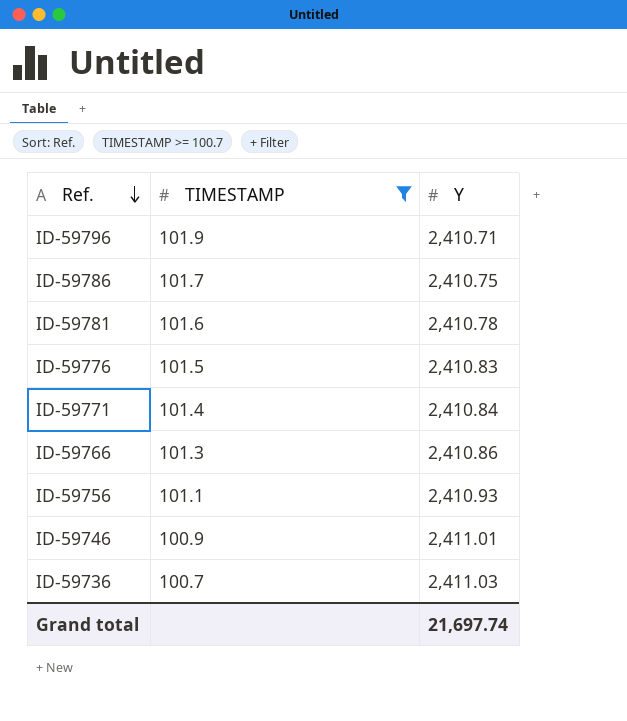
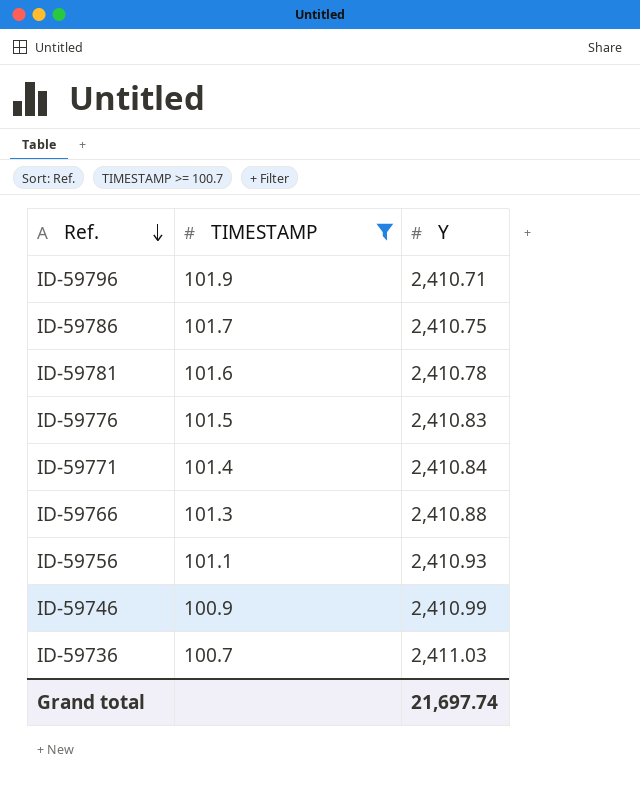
ID-59766 | Y: 2,410.86 -> 2,410.88
ID-59746 | Y: 2,411.01 -> 2,410.99

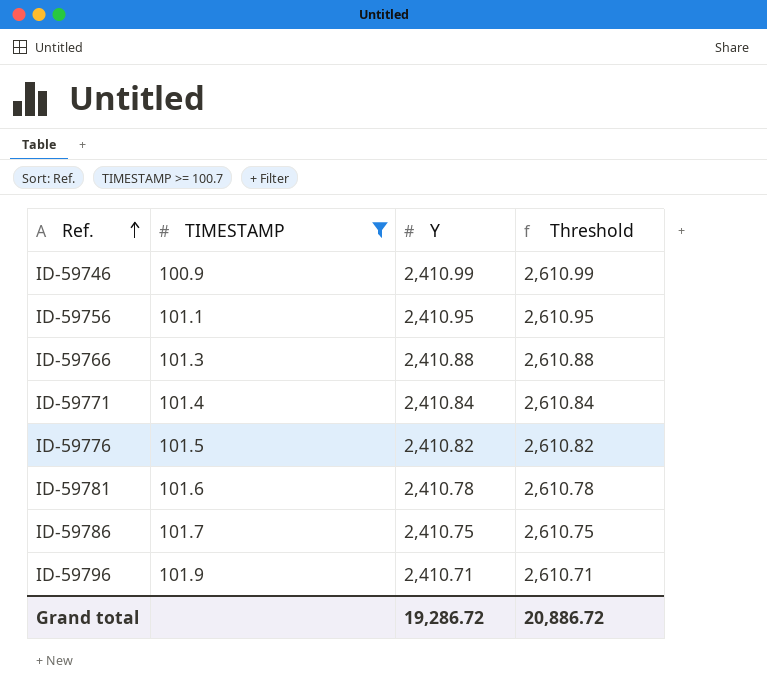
row order: Ref. descending -> Ref. ascending
column Threshold | formula: none -> [Y] + 200
row ID-59736: 100.7 | 2,411.03 -> none
ID-59756 | Y: 2,410.93 -> 2,410.95
ID-59776 | Y: 2,410.83 -> 2,410.82
Grand total | Y: 21,697.74 -> 19,286.72

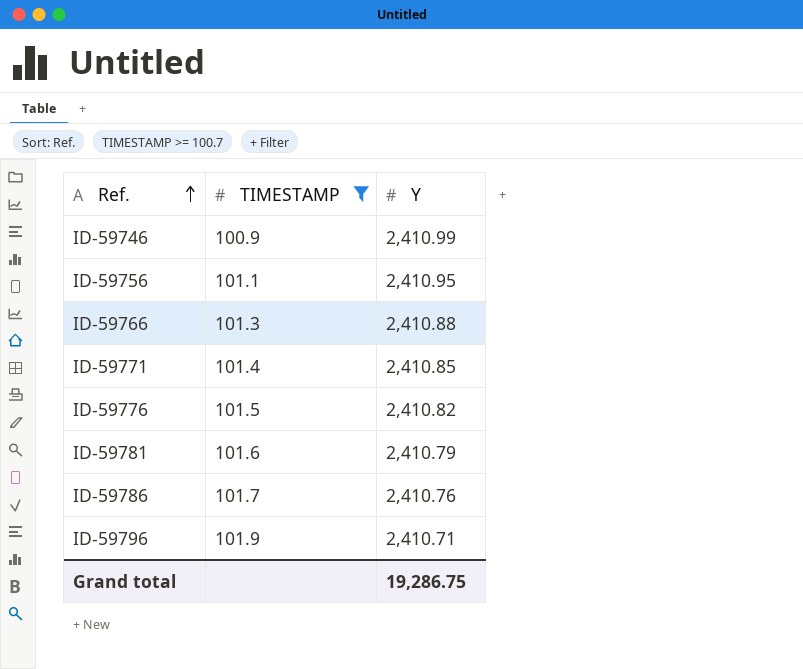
column Threshold | formula: [Y] + 200 -> none
ID-59771 | Y: 2,410.84 -> 2,410.85
ID-59781 | Y: 2,410.78 -> 2,410.79
ID-59786 | Y: 2,410.75 -> 2,410.76
Grand total | Y: 19,286.72 -> 19,286.75

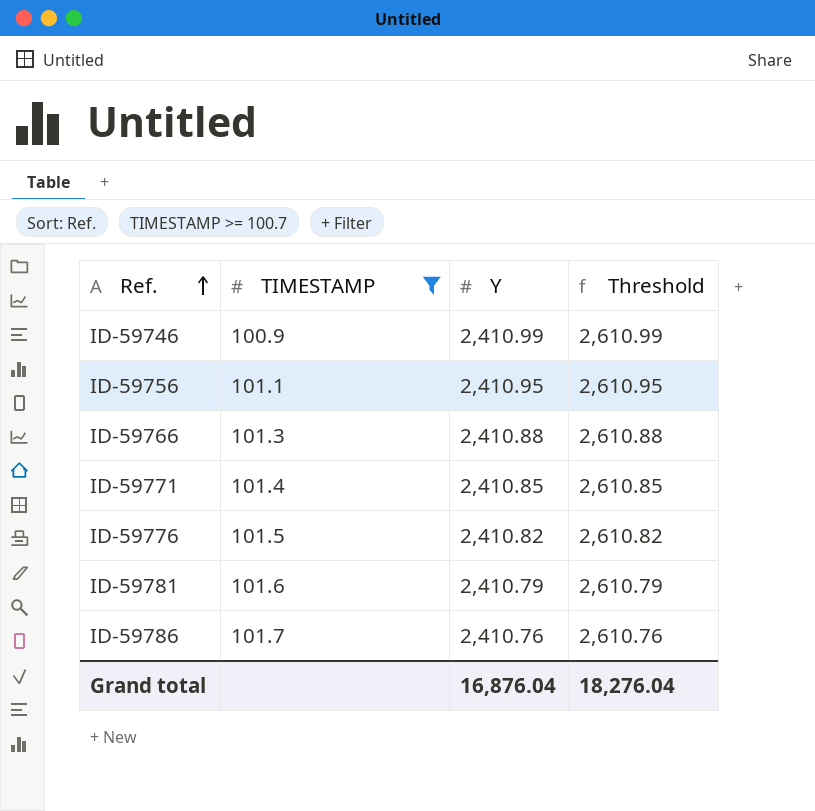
column Threshold | formula: none -> [Y] + 200
row ID-59796: 101.9 | 2,410.71 -> none
Grand total | Y: 19,286.75 -> 16,876.04

